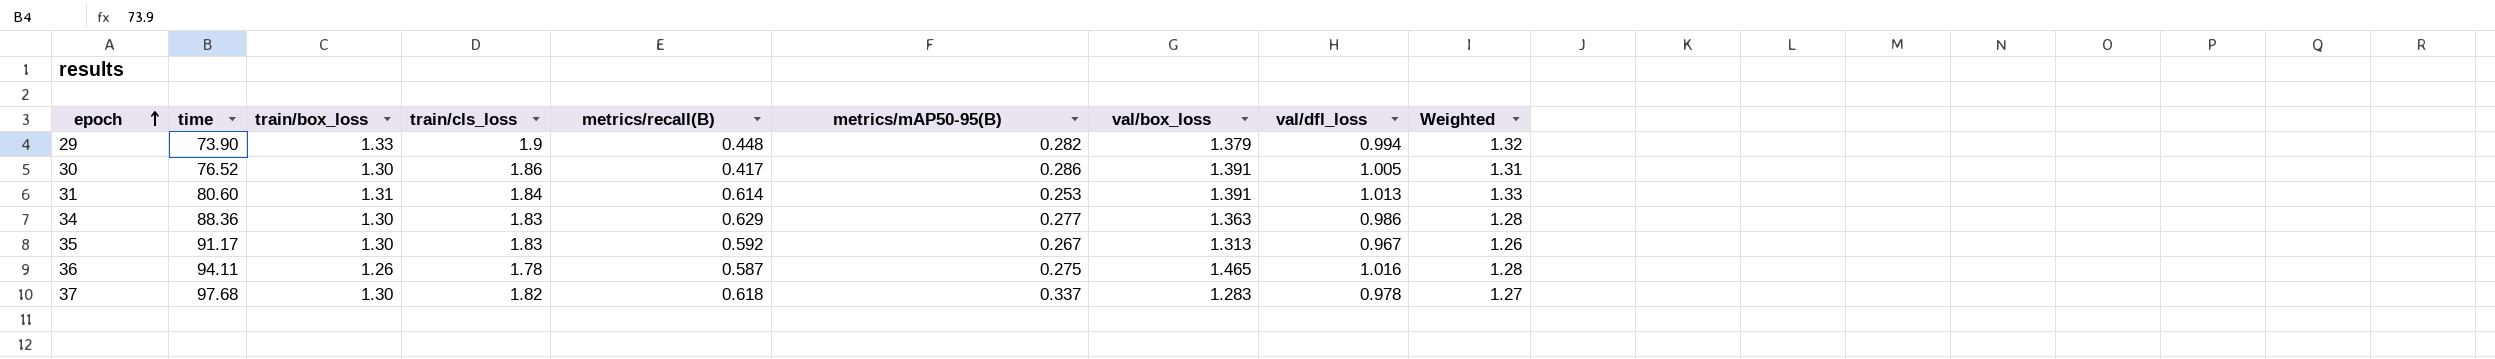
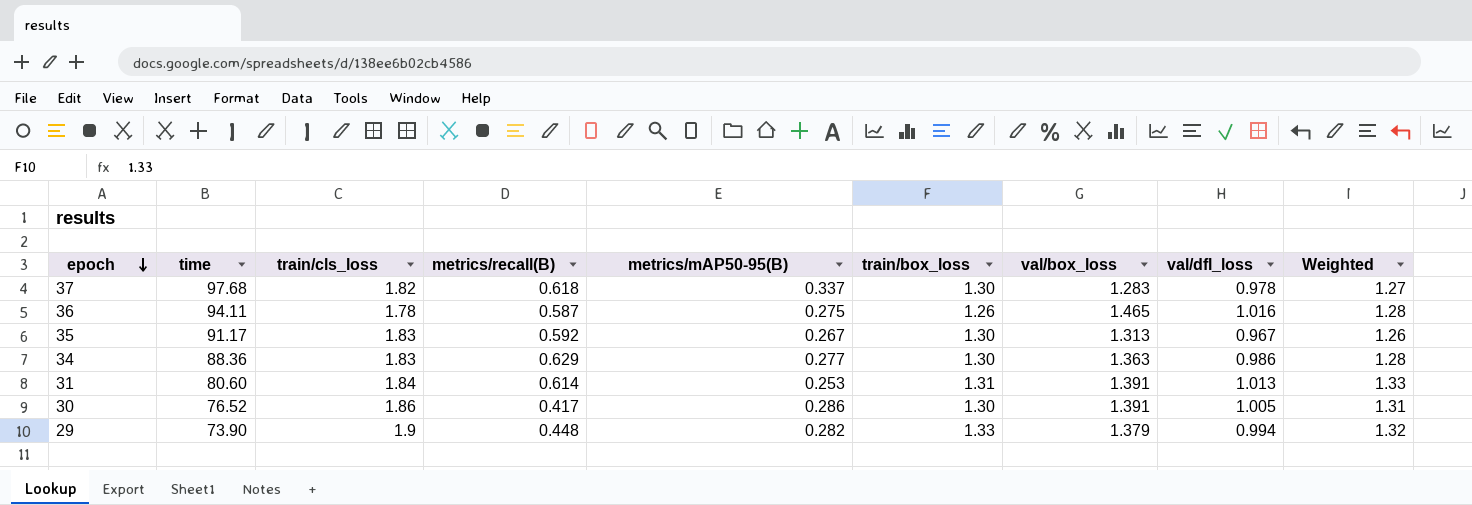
row order: epoch ascending -> epoch descending
column train/box_loss | position: 3 -> 6

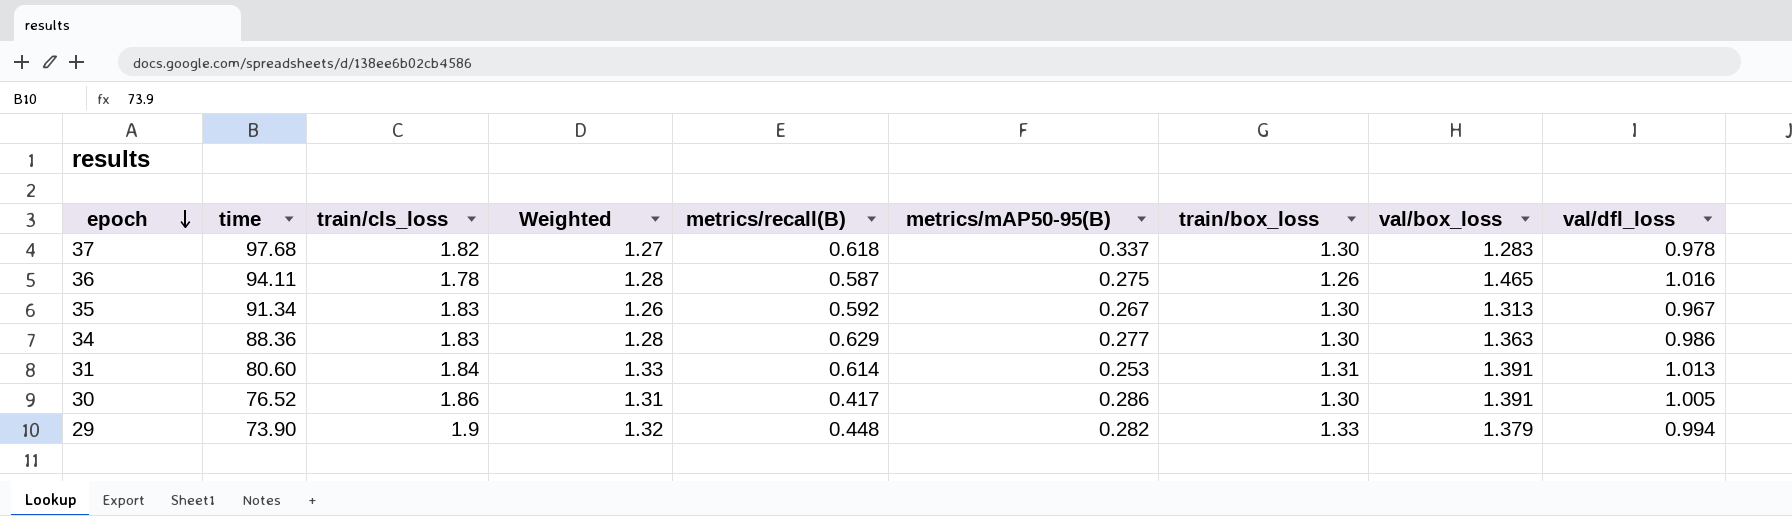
column Weighted | position: 9 -> 4
35 | time: 91.17 -> 91.34

